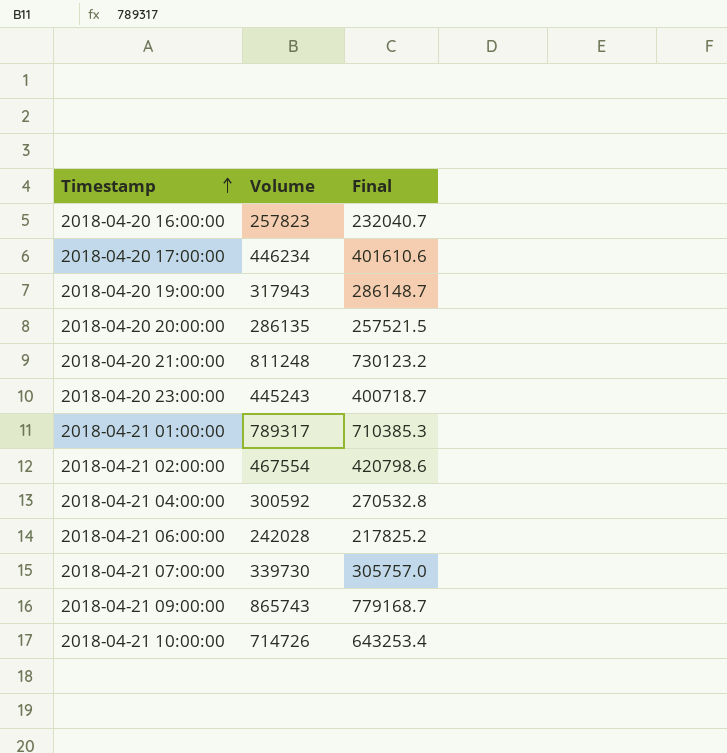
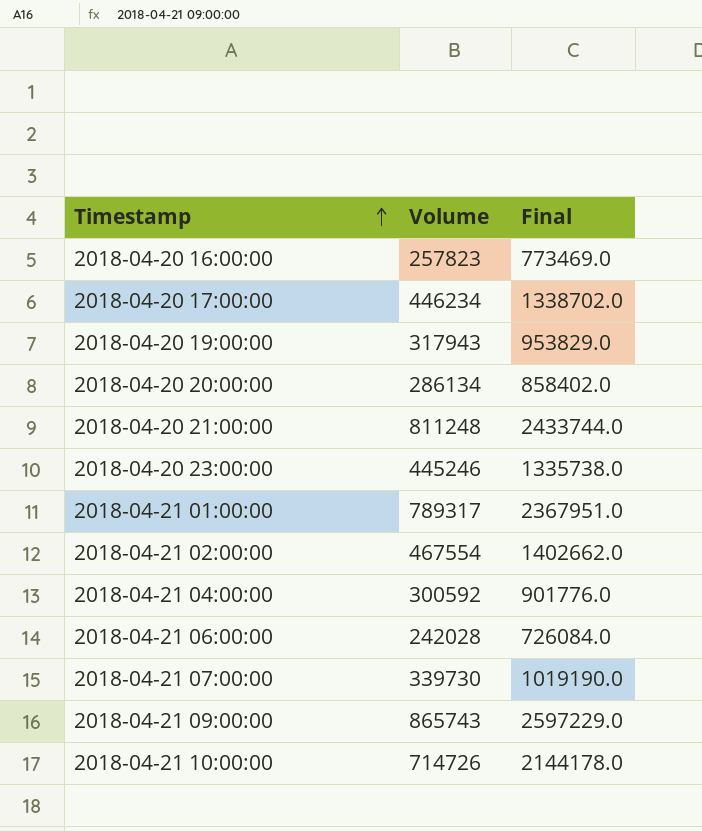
column Final | formula: [Volume] * 0.9 -> [Volume] * 3
2018-04-20 20:00:00 | Volume: 286135 -> 286134
2018-04-20 23:00:00 | Volume: 445243 -> 445246

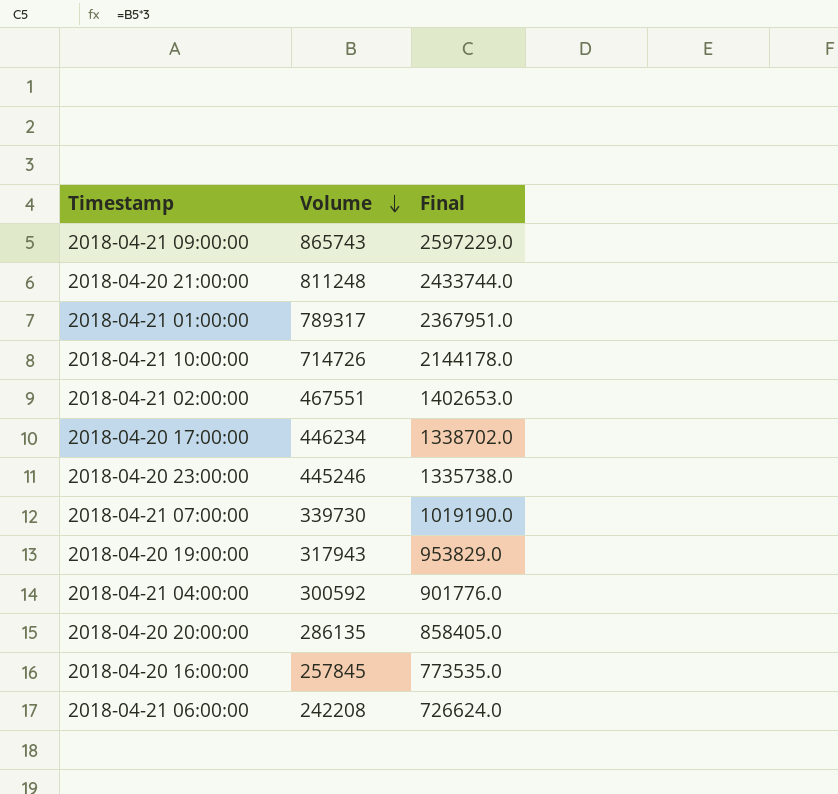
row order: Timestamp ascending -> Volume descending
2018-04-21 02:00:00 | Volume: 467554 -> 467551
2018-04-21 02:00:00 | Final: 1402662.0 -> 1402653.0
2018-04-20 20:00:00 | Volume: 286134 -> 286135
2018-04-20 20:00:00 | Final: 858402.0 -> 858405.0
2018-04-20 16:00:00 | Volume: 257823 -> 257845
2018-04-20 16:00:00 | Final: 773469.0 -> 773535.0
2018-04-21 06:00:00 | Volume: 242028 -> 242208
2018-04-21 06:00:00 | Final: 726084.0 -> 726624.0

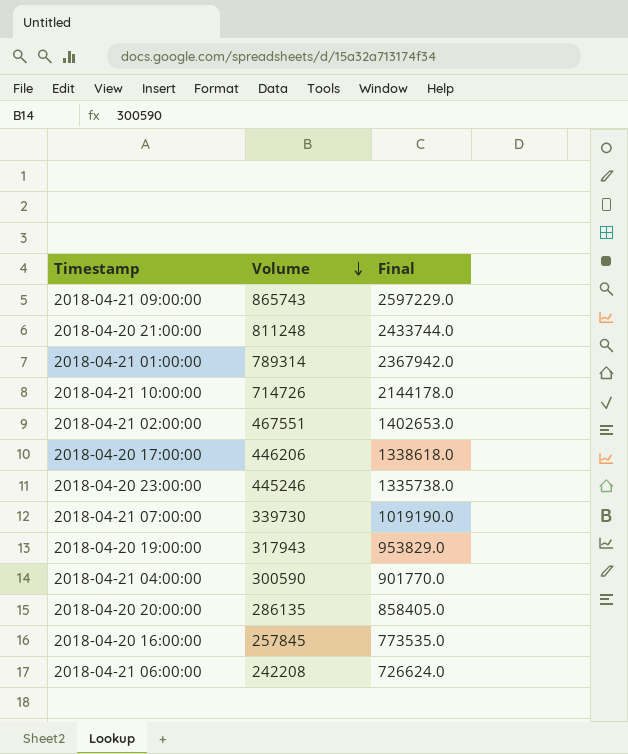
2018-04-21 01:00:00 | Volume: 789317 -> 789314
2018-04-21 01:00:00 | Final: 2367951.0 -> 2367942.0
2018-04-20 17:00:00 | Volume: 446234 -> 446206
2018-04-20 17:00:00 | Final: 1338702.0 -> 1338618.0
2018-04-21 04:00:00 | Volume: 300592 -> 300590
2018-04-21 04:00:00 | Final: 901776.0 -> 901770.0

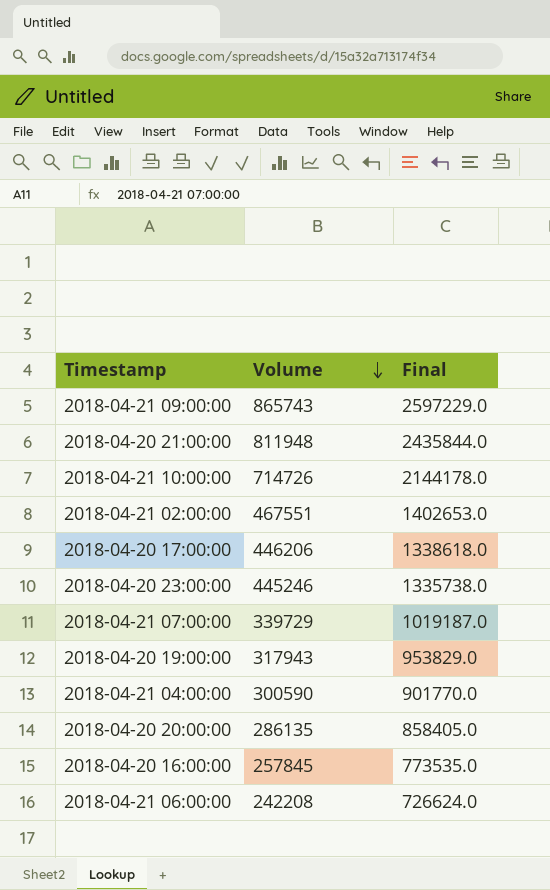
row 2018-04-21 01:00:00: 789314 | 2367942.0 -> none
2018-04-20 21:00:00 | Volume: 811248 -> 811948
2018-04-20 21:00:00 | Final: 2433744.0 -> 2435844.0
2018-04-21 07:00:00 | Volume: 339730 -> 339729
2018-04-21 07:00:00 | Final: 1019190.0 -> 1019187.0

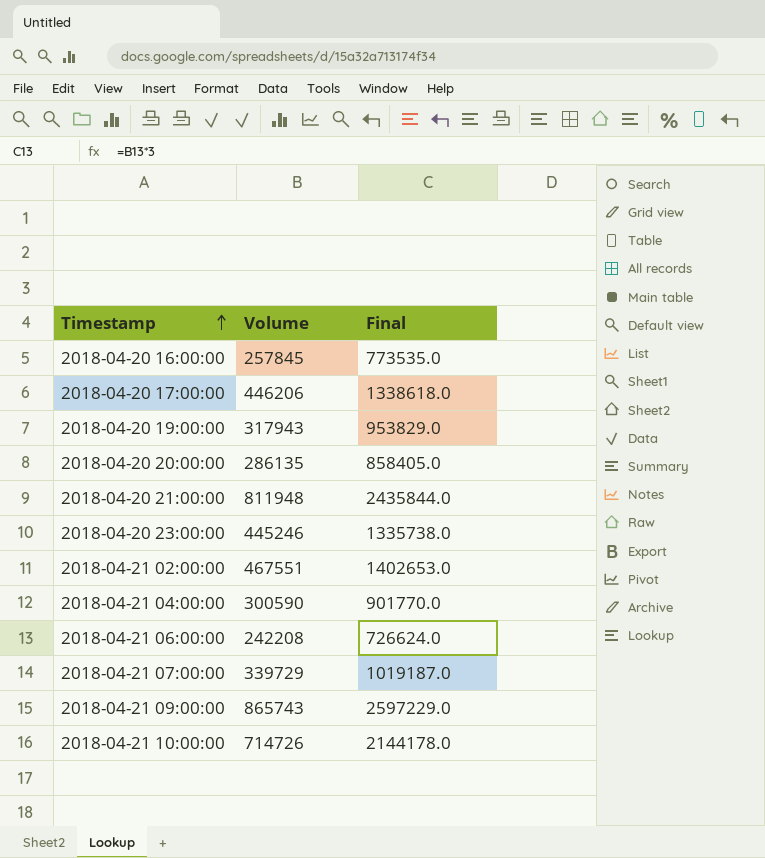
row order: Volume descending -> Timestamp ascending

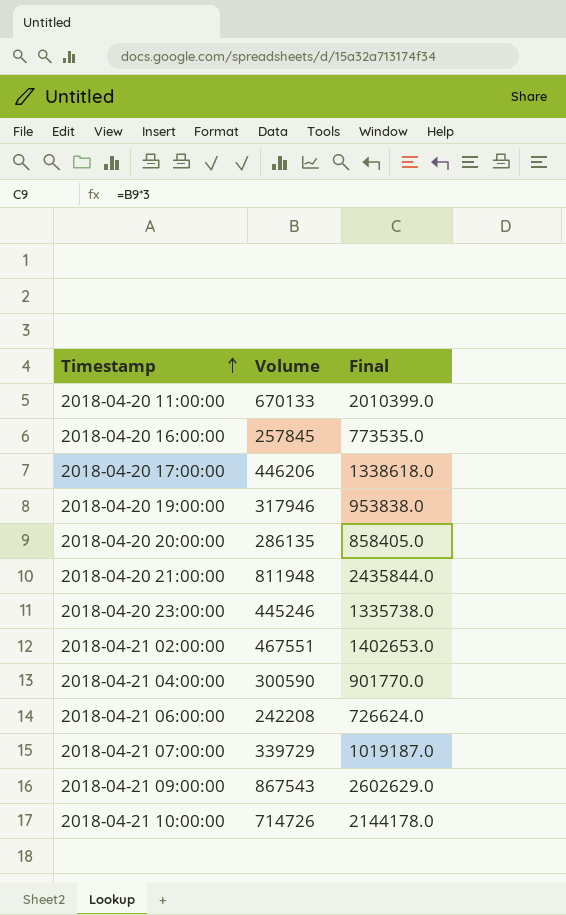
row 2018-04-20 11:00:00: none -> 670133 | 2010399.0
2018-04-20 19:00:00 | Volume: 317943 -> 317946
2018-04-20 19:00:00 | Final: 953829.0 -> 953838.0
2018-04-21 09:00:00 | Volume: 865743 -> 867543
2018-04-21 09:00:00 | Final: 2597229.0 -> 2602629.0

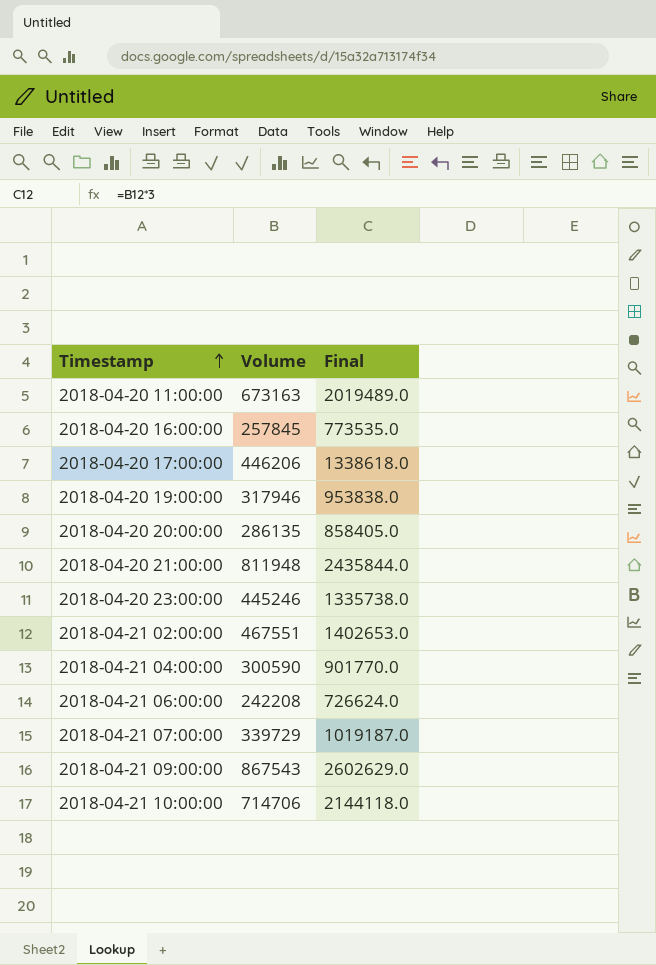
2018-04-20 11:00:00 | Volume: 670133 -> 673163
2018-04-20 11:00:00 | Final: 2010399.0 -> 2019489.0
2018-04-21 10:00:00 | Volume: 714726 -> 714706
2018-04-21 10:00:00 | Final: 2144178.0 -> 2144118.0

